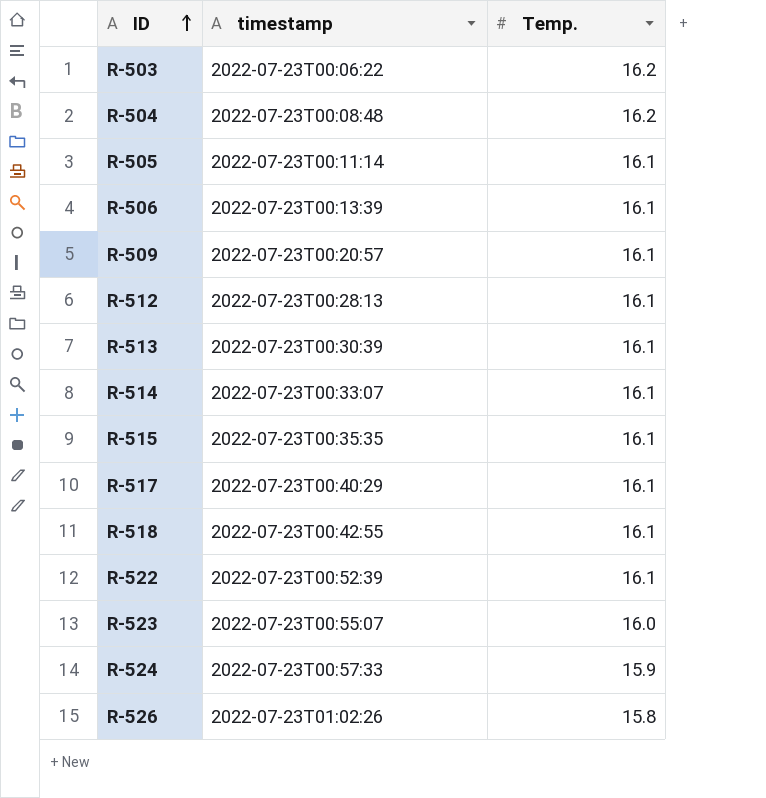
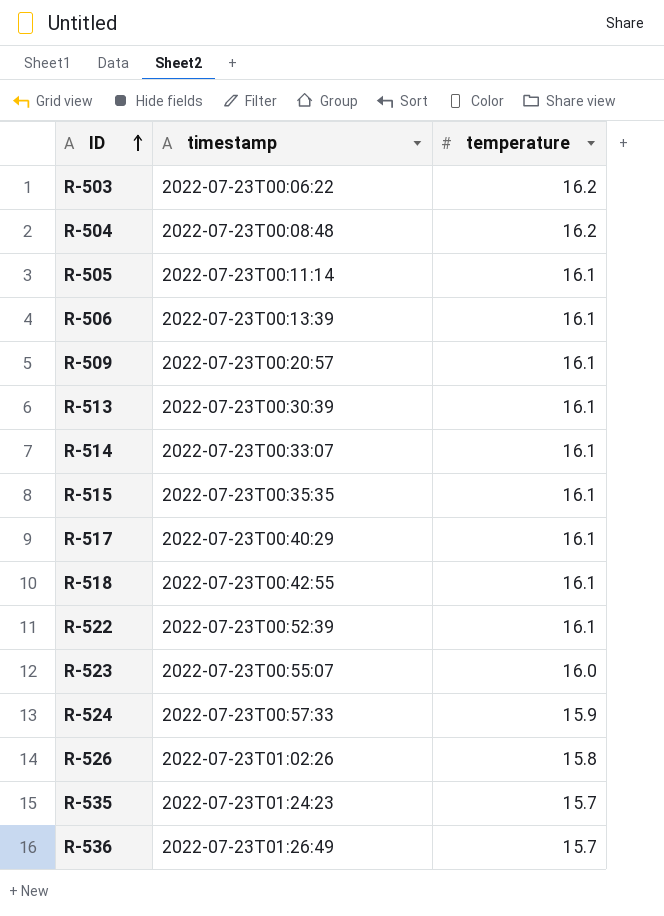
column name: Temp. -> temperature
row R-512: 2022-07-23T00:28:13 | 16.1 -> none
row R-535: none -> 2022-07-23T01:24:23 | 15.7
row R-536: none -> 2022-07-23T01:26:49 | 15.7

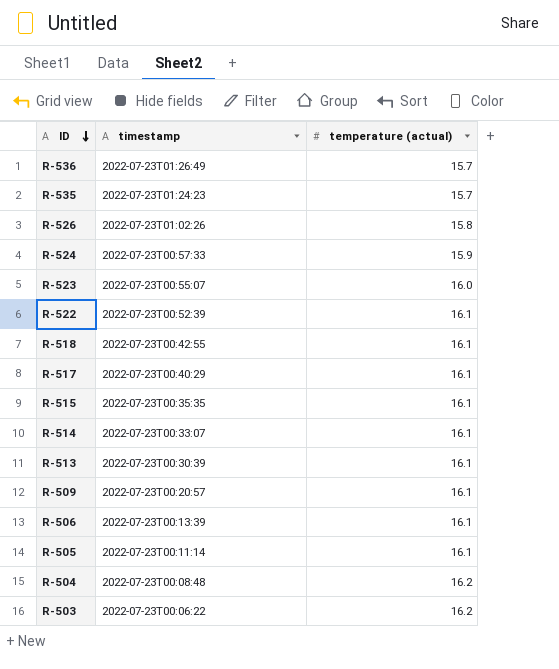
row order: ID ascending -> ID descending
column name: temperature -> temperature (actual)

